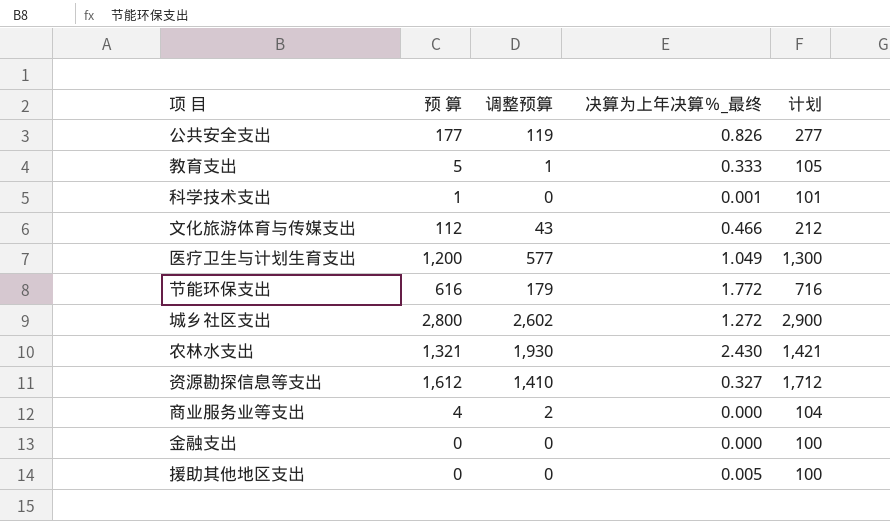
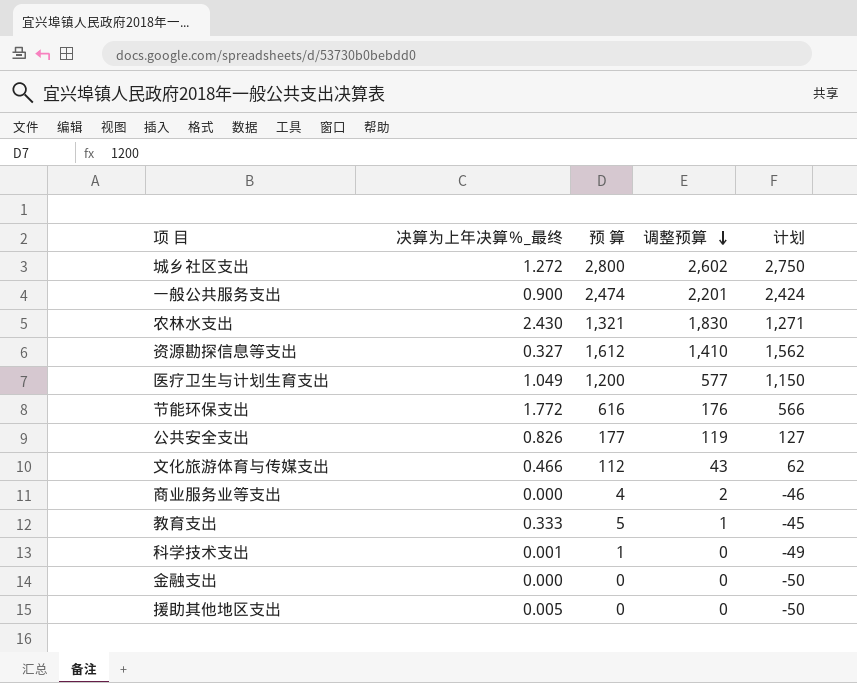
row order: none -> 调整预算 descending
column 决算为上年决算％_最终 | position: 4 -> 2
column 计划 | formula: [预 算] + 100 -> [预 算] - 50
row 一般公共服务支出: none -> 0.900 | 2,474 | 2,201 | 2,424
农林水支出 | 调整预算: 1,930 -> 1,830
节能环保支出 | 调整预算: 179 -> 176

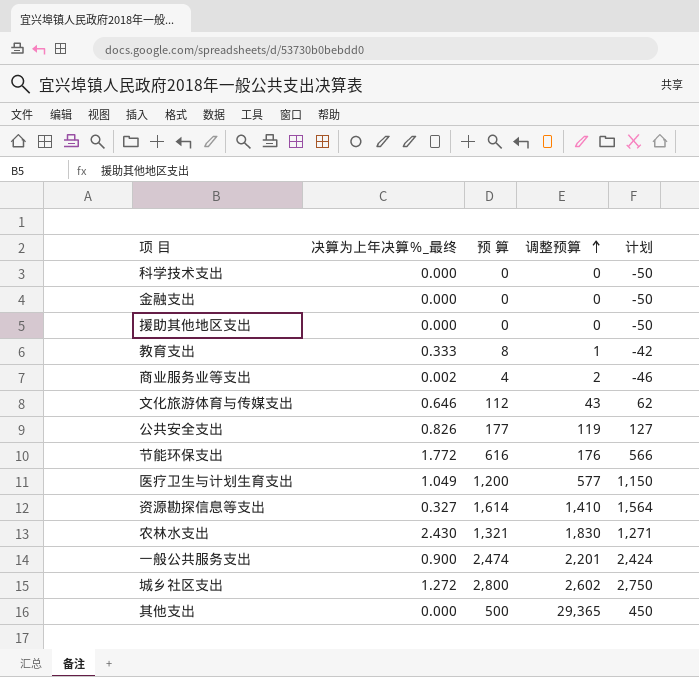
row order: 调整预算 descending -> 调整预算 ascending
科学技术支出 | 决算为上年决算％_最终: 0.001 -> 0.000
科学技术支出 | 预 算: 1 -> 0
科学技术支出 | 计划: -49 -> -50
援助其他地区支出 | 决算为上年决算％_最终: 0.005 -> 0.000
教育支出 | 预 算: 5 -> 8
教育支出 | 计划: -45 -> -42
商业服务业等支出 | 决算为上年决算％_最终: 0.000 -> 0.002
文化旅游体育与传媒支出 | 决算为上年决算％_最终: 0.466 -> 0.646
资源勘探信息等支出 | 预 算: 1,612 -> 1,614
资源勘探信息等支出 | 计划: 1,562 -> 1,564
row 其他支出: none -> 0.000 | 500 | 29,365 | 450

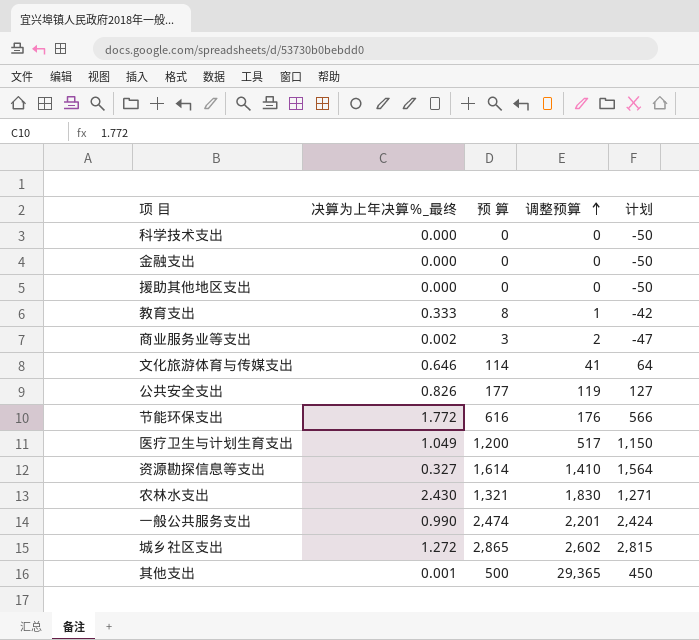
商业服务业等支出 | 预 算: 4 -> 3
商业服务业等支出 | 计划: -46 -> -47
文化旅游体育与传媒支出 | 预 算: 112 -> 114
文化旅游体育与传媒支出 | 调整预算: 43 -> 41
文化旅游体育与传媒支出 | 计划: 62 -> 64
医疗卫生与计划生育支出 | 调整预算: 577 -> 517
一般公共服务支出 | 决算为上年决算％_最终: 0.900 -> 0.990
城乡社区支出 | 预 算: 2,800 -> 2,865
城乡社区支出 | 计划: 2,750 -> 2,815
其他支出 | 决算为上年决算％_最终: 0.000 -> 0.001

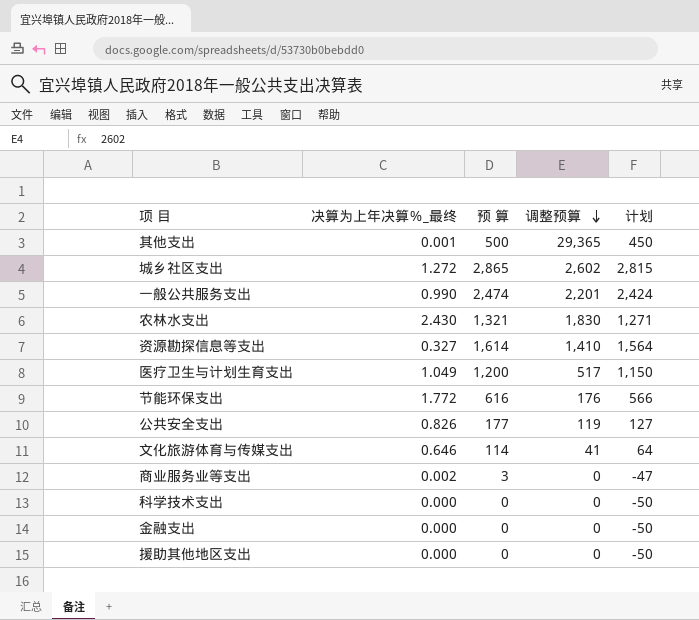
row order: 调整预算 ascending -> 调整预算 descending
row 教育支出: 0.333 | 8 | 1 | -42 -> none
商业服务业等支出 | 调整预算: 2 -> 0

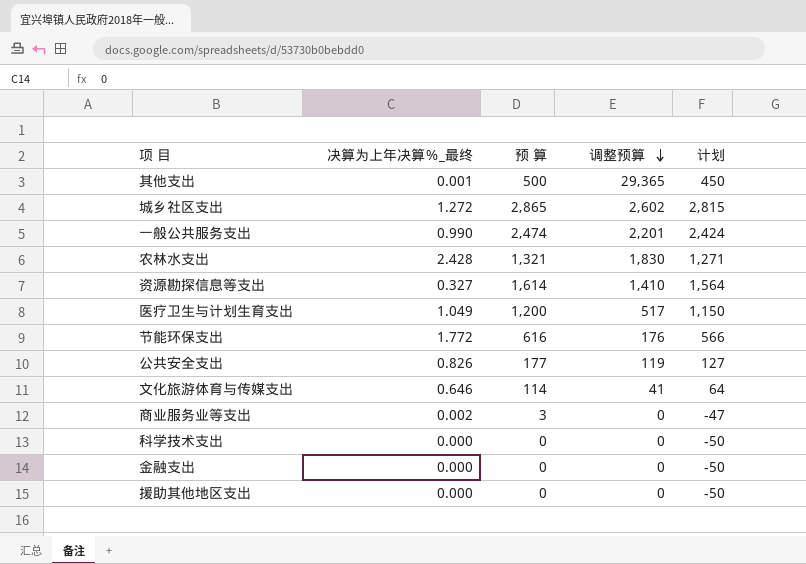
农林水支出 | 决算为上年决算％_最终: 2.430 -> 2.428

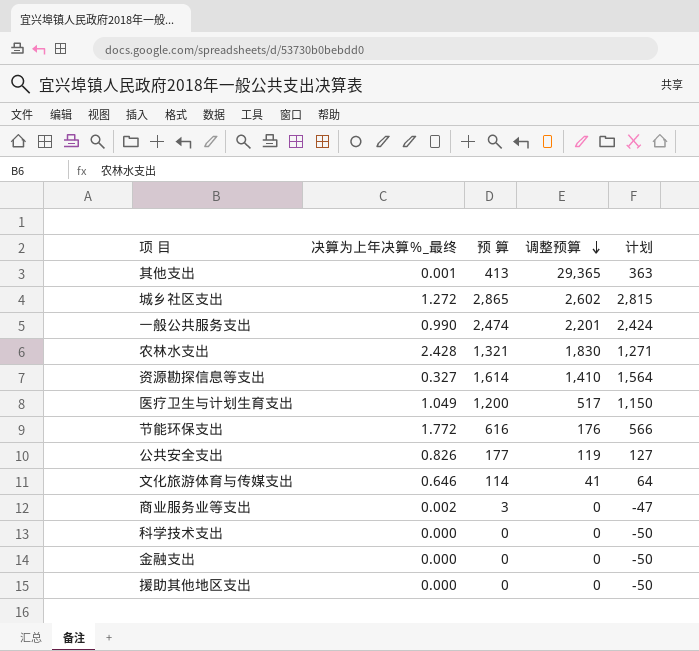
其他支出 | 预 算: 500 -> 413
其他支出 | 计划: 450 -> 363

